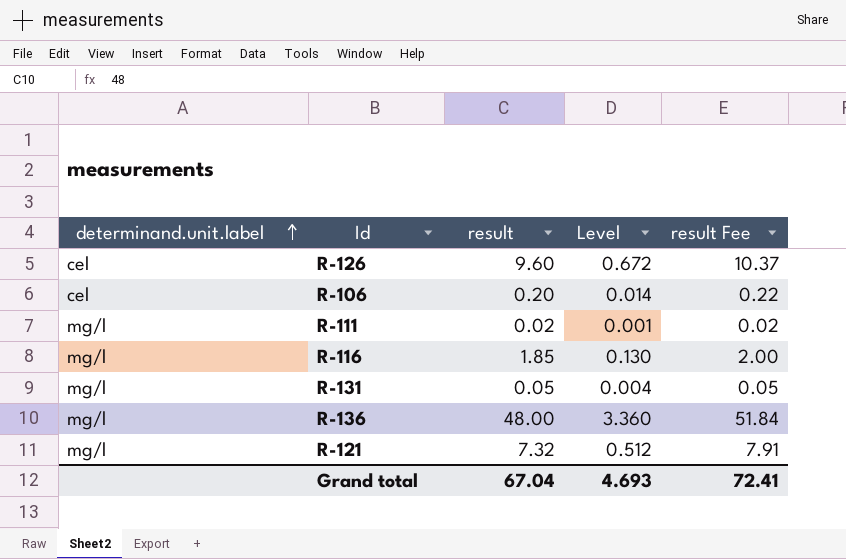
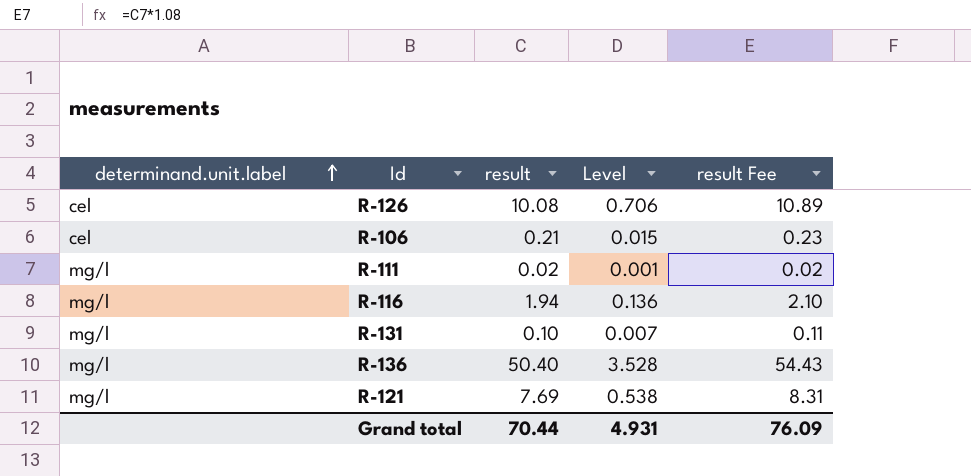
R-126 | result: 9.60 -> 10.08
R-126 | Level: 0.672 -> 0.706
R-126 | result Fee: 10.37 -> 10.89
R-106 | result: 0.20 -> 0.21
R-106 | Level: 0.014 -> 0.015
R-106 | result Fee: 0.22 -> 0.23
R-116 | result: 1.85 -> 1.94
R-116 | Level: 0.130 -> 0.136
R-116 | result Fee: 2.00 -> 2.10
R-131 | result: 0.05 -> 0.10
R-131 | Level: 0.004 -> 0.007
R-131 | result Fee: 0.05 -> 0.11
R-136 | result: 48.00 -> 50.40
R-136 | Level: 3.360 -> 3.528
R-136 | result Fee: 51.84 -> 54.43
R-121 | result: 7.32 -> 7.69
R-121 | Level: 0.512 -> 0.538
R-121 | result Fee: 7.91 -> 8.31
Grand total | result: 67.04 -> 70.44
Grand total | Level: 4.693 -> 4.931
Grand total | result Fee: 72.41 -> 76.09

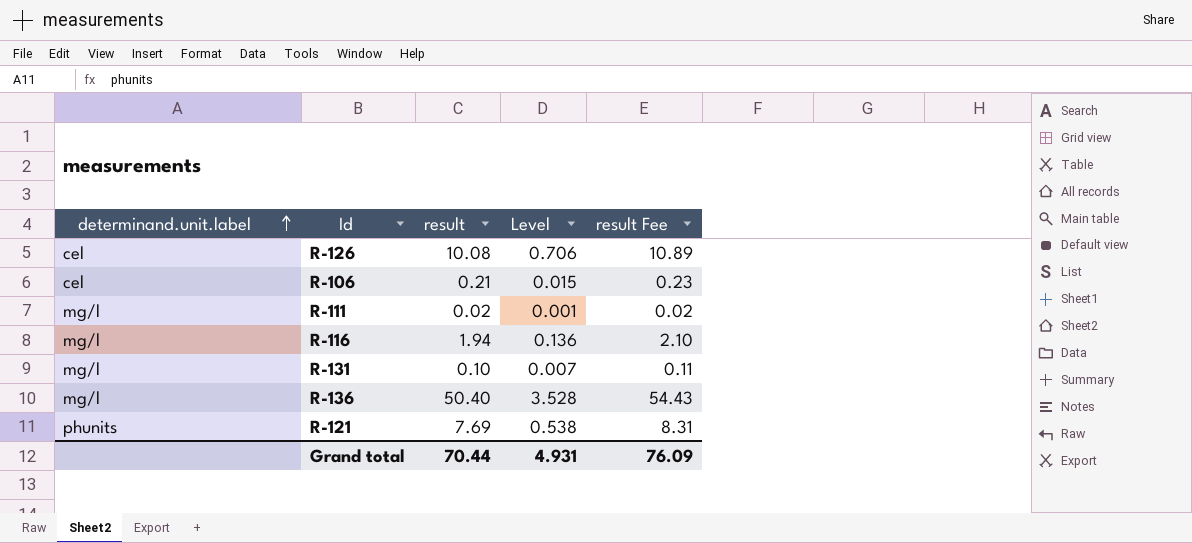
R-121 | determinand.unit.label: mg/l -> phunits

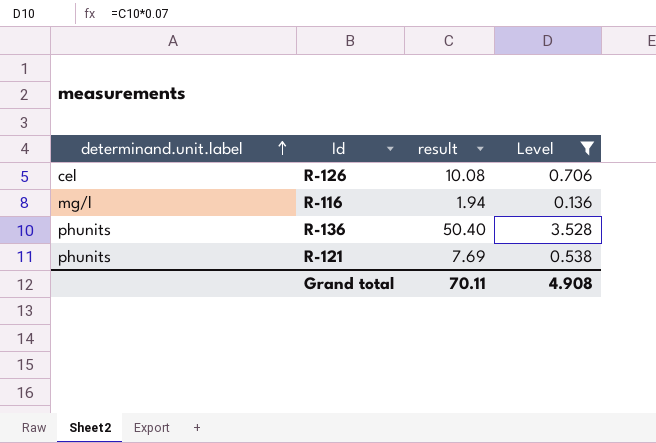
filter: none -> Level >= 0.136
column result Fee | formula: [result] * 1.08 -> none
R-136 | determinand.unit.label: mg/l -> phunits
Grand total | result: 70.44 -> 70.11
Grand total | Level: 4.931 -> 4.908

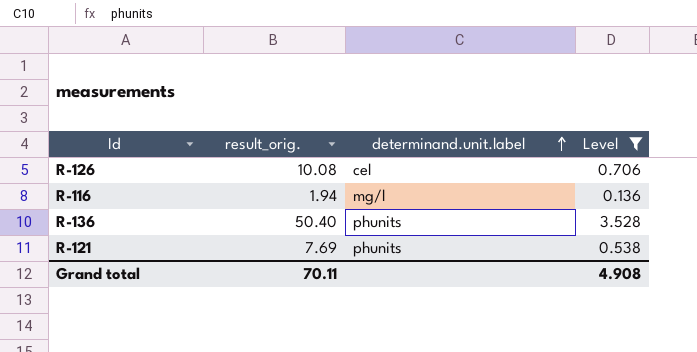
column name: result -> result_orig.
column determinand.unit.label | position: 1 -> 3

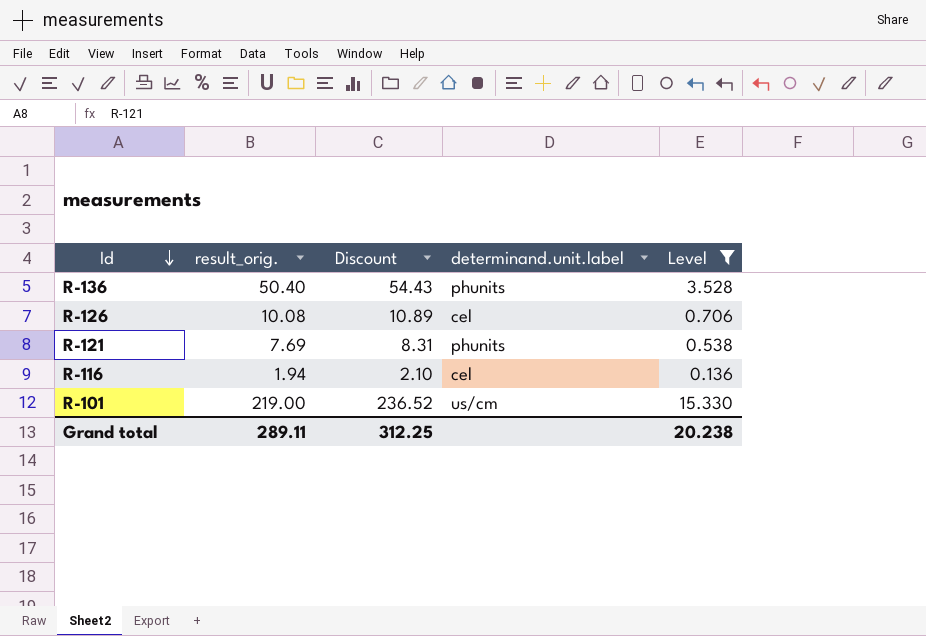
row order: determinand.unit.label ascending -> Id descending
column Discount | formula: none -> [result_orig.] * 1.08
R-116 | determinand.unit.label: mg/l -> cel
row R-101: none -> 219.00 | 236.52 | us/cm | 15.330
Grand total | result_orig.: 70.11 -> 289.11
Grand total | Level: 4.908 -> 20.238

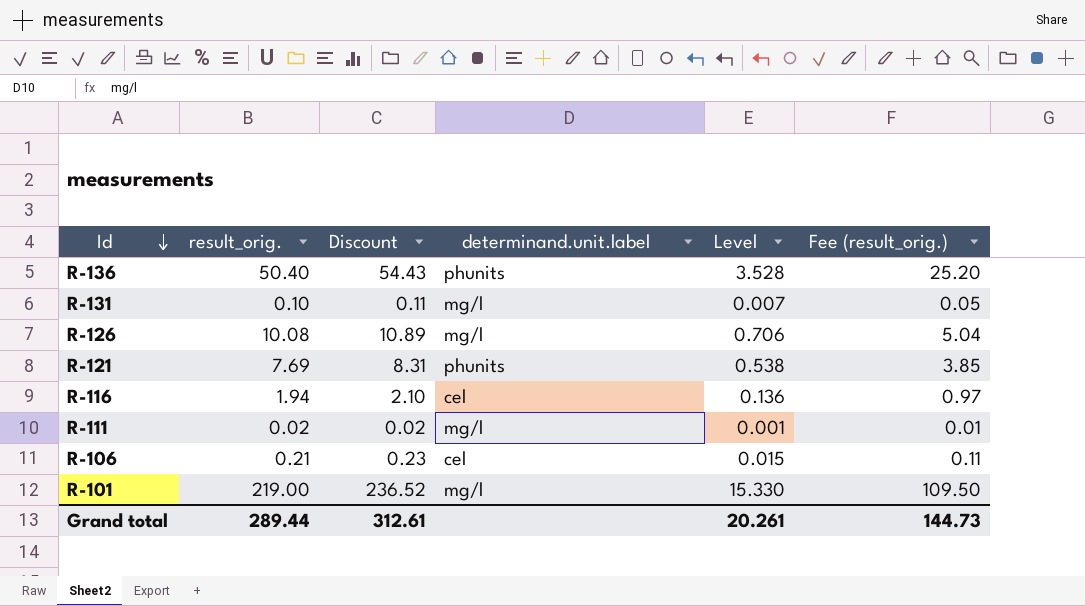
filter: Level >= 0.136 -> none
column Fee (result_orig.) | formula: none -> [result_orig.] * 0.5
R-126 | determinand.unit.label: cel -> mg/l
R-101 | determinand.unit.label: us/cm -> mg/l
Grand total | result_orig.: 289.11 -> 289.44
Grand total | Discount: 312.25 -> 312.61
Grand total | Level: 20.238 -> 20.261

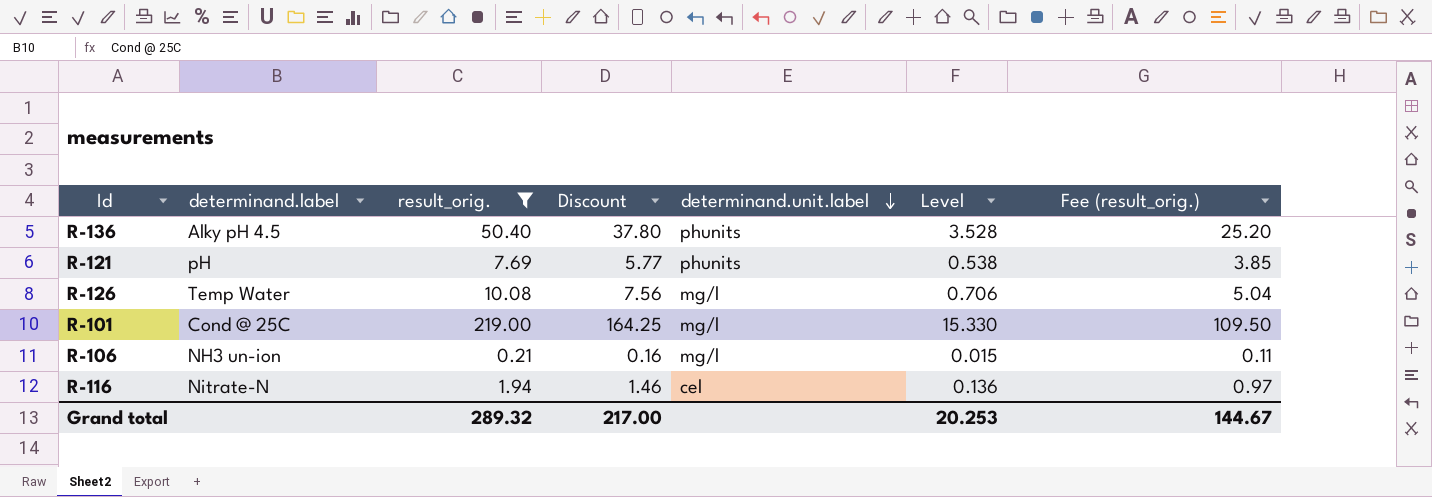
filter: none -> result_orig. >= 0.21
row order: Id descending -> determinand.unit.label descending
column determinand.label | position: none -> 2
column Discount | formula: [result_orig.] * 1.08 -> [result_orig.] * 0.75
R-106 | determinand.unit.label: cel -> mg/l
Grand total | result_orig.: 289.44 -> 289.32
Grand total | Discount: 312.61 -> 217.00
Grand total | Level: 20.261 -> 20.253
Grand total | Fee (result_orig.): 144.73 -> 144.67

